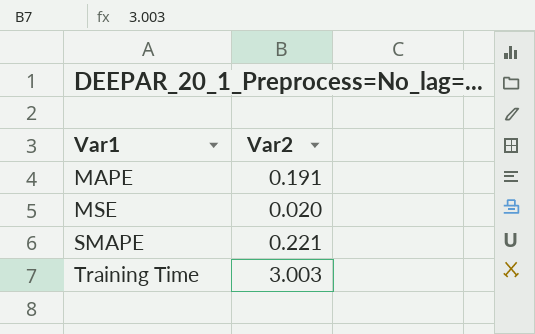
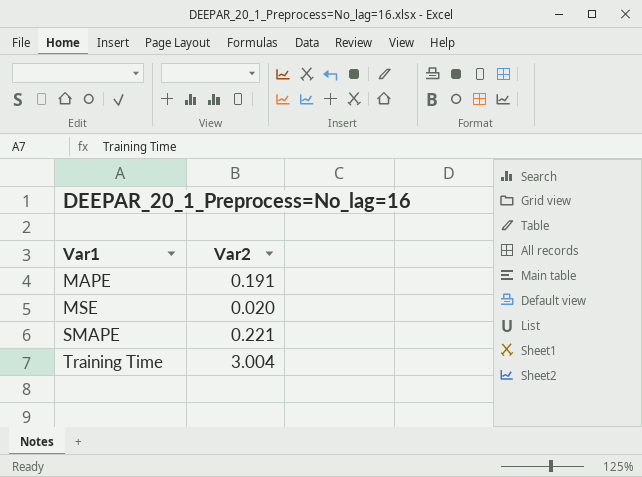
Training Time | Var2: 3.003 -> 3.004

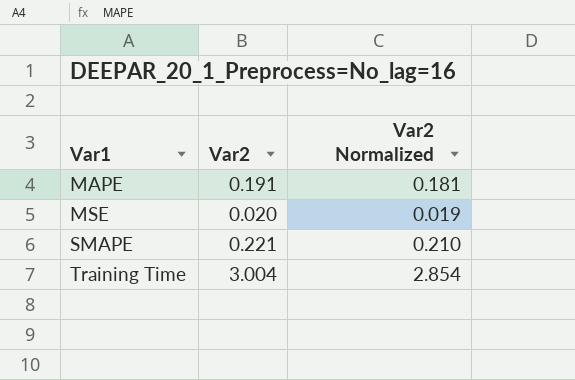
column Var2 Normalized | formula: none -> [Var2] * 0.95

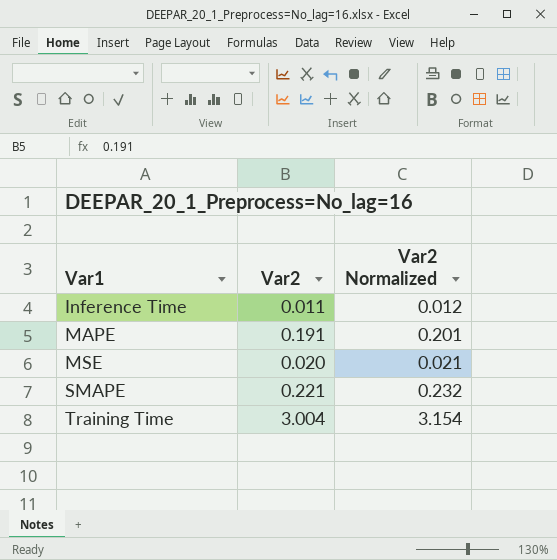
column Var2 Normalized | formula: [Var2] * 0.95 -> [Var2] * 1.05
row Inference Time: none -> 0.011 | 0.012

